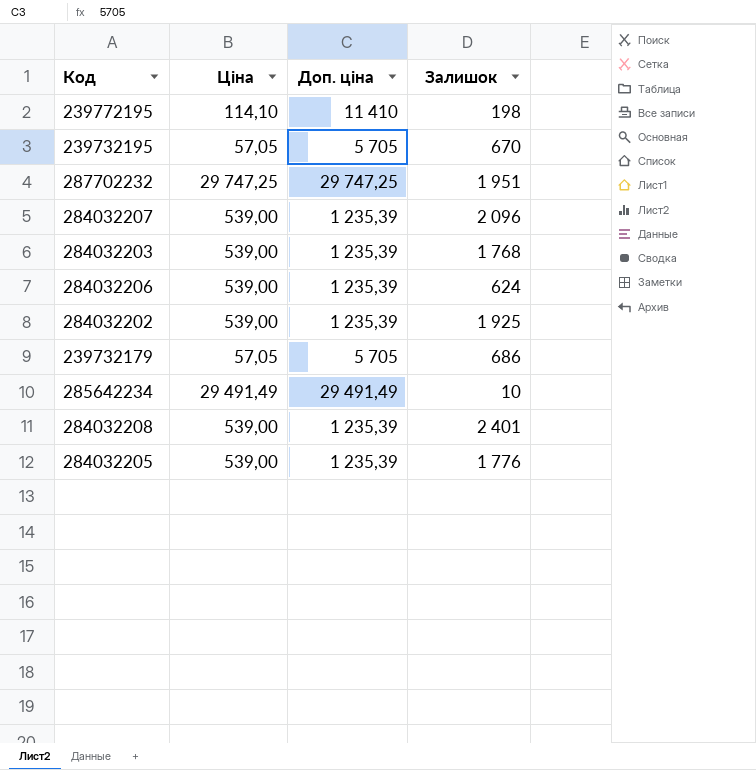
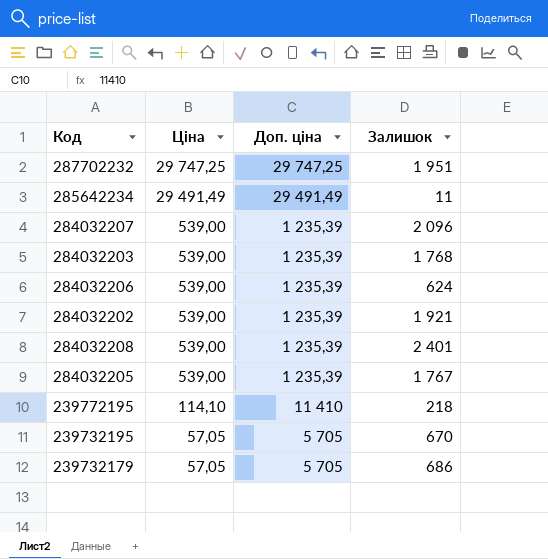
row order: none -> Ціна descending
285642234 | Залишок: 10 -> 11
284032202 | Залишок: 1 925 -> 1 921
284032205 | Залишок: 1 776 -> 1 767
239772195 | Залишок: 198 -> 218

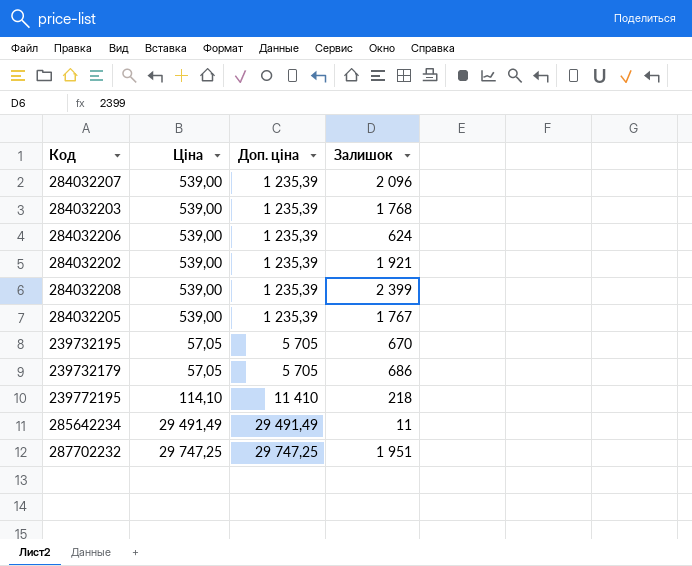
row order: Ціна descending -> Доп. ціна ascending
284032208 | Залишок: 2 401 -> 2 399

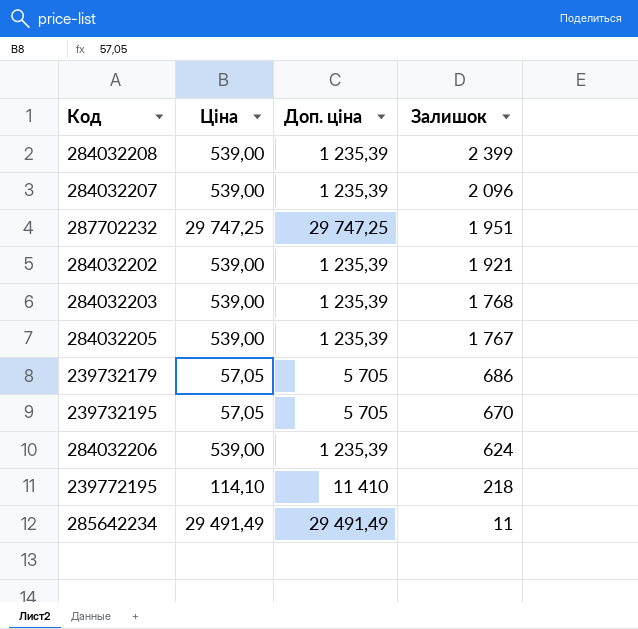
row order: Доп. ціна ascending -> Залишок descending

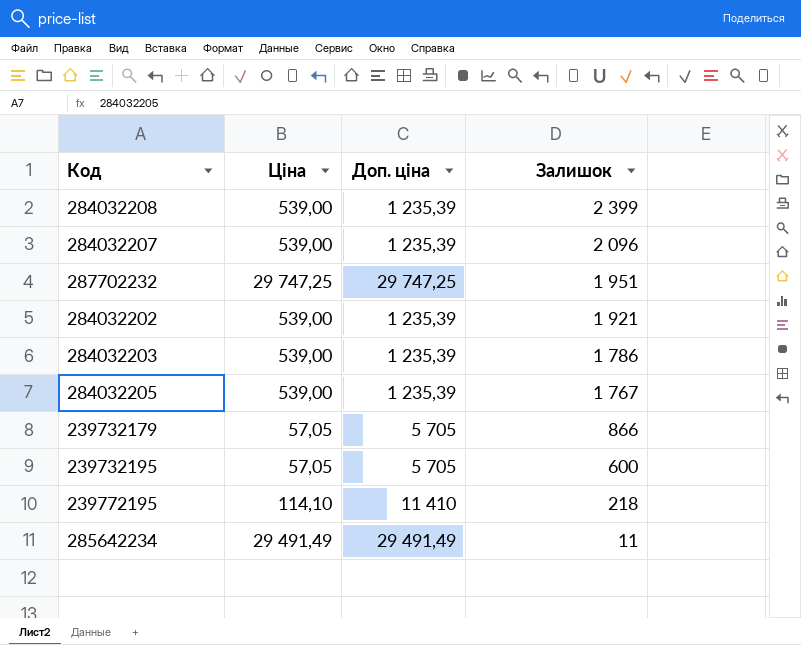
row 284032206: 539,00 | 1 235,39 | 624 -> none
284032203 | Залишок: 1 768 -> 1 786
239732179 | Залишок: 686 -> 866
239732195 | Залишок: 670 -> 600

